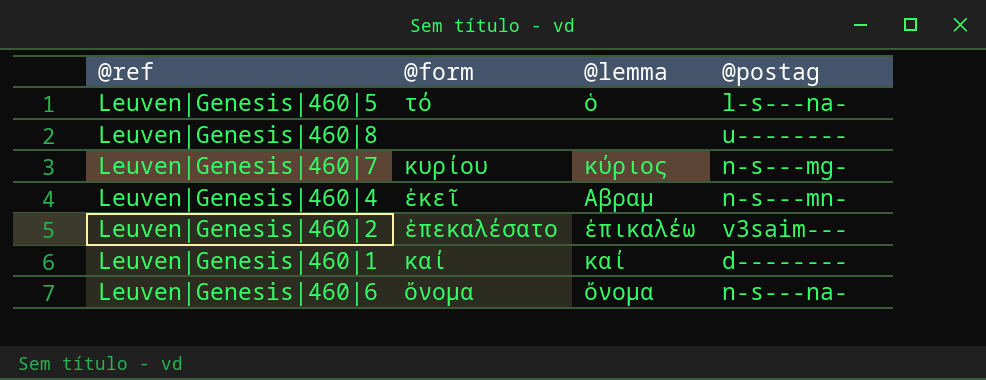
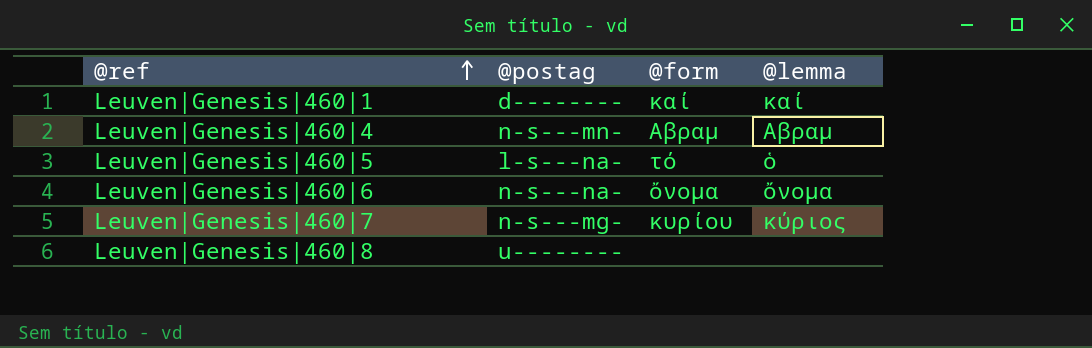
row order: none -> @ref ascending
column @postag | position: 4 -> 2
row Leuven|Genesis|460|2: ἐπεκαλέσατο | ἐπικαλέω | v3saim--- -> none
Leuven|Genesis|460|4 | @form: ἐκεῖ -> Αβραμ

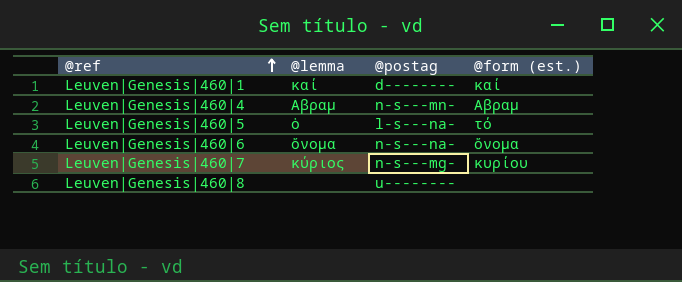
column @lemma | position: 4 -> 2
column name: @form -> @form (est.)

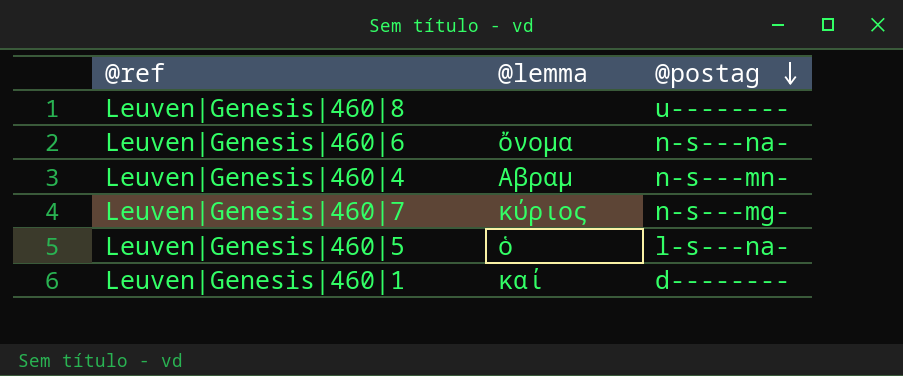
row order: @ref ascending -> @postag descending
column @form (est.) | position: 4 -> none

